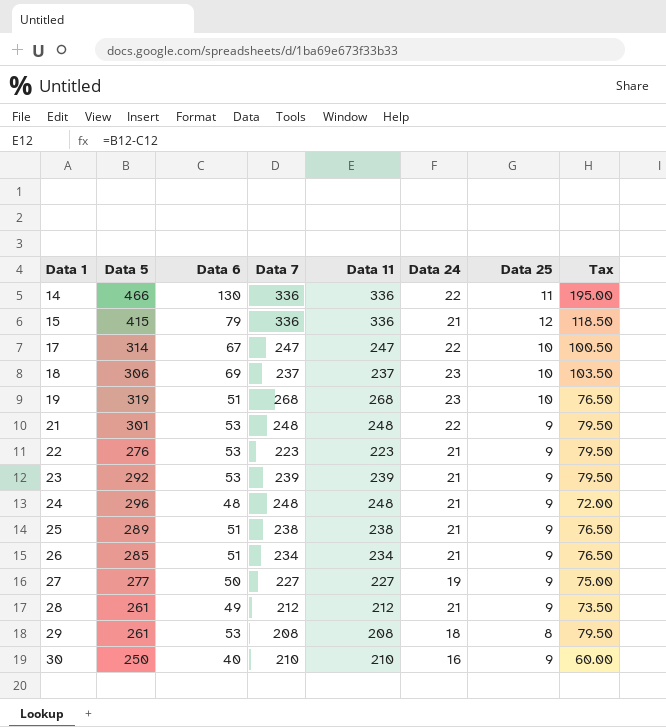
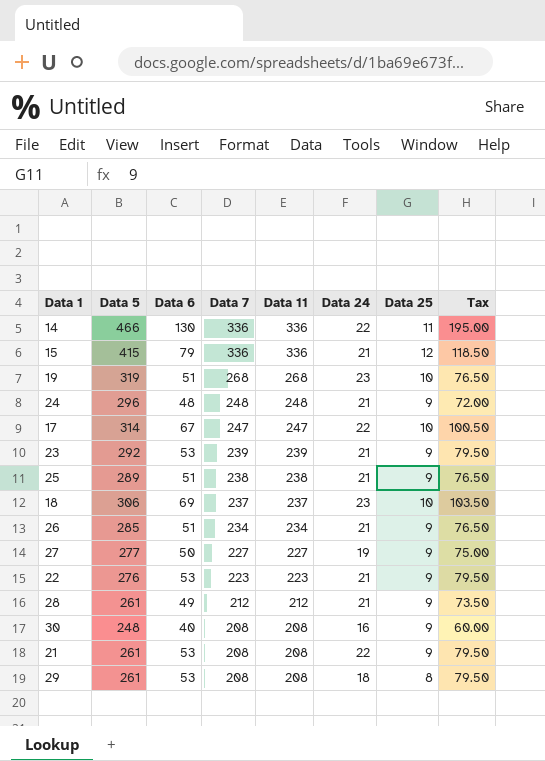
row order: Data 1 ascending -> Data 7 descending
30 | Data 5: 250 -> 248
30 | Data 7: 210 -> 208
30 | Data 11: 210 -> 208
21 | Data 5: 301 -> 261
21 | Data 7: 248 -> 208
21 | Data 11: 248 -> 208

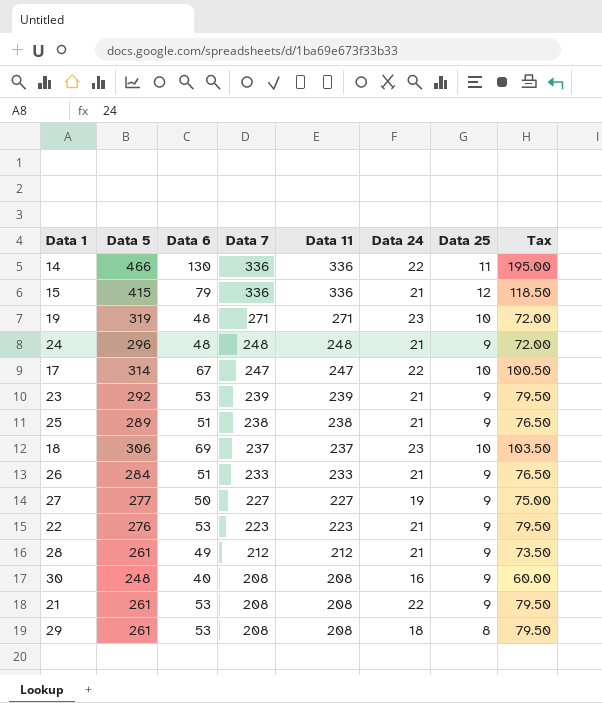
19 | Data 6: 51 -> 48
19 | Data 7: 268 -> 271
19 | Data 11: 268 -> 271
19 | Tax: 76.50 -> 72.00
26 | Data 5: 285 -> 284
26 | Data 7: 234 -> 233
26 | Data 11: 234 -> 233

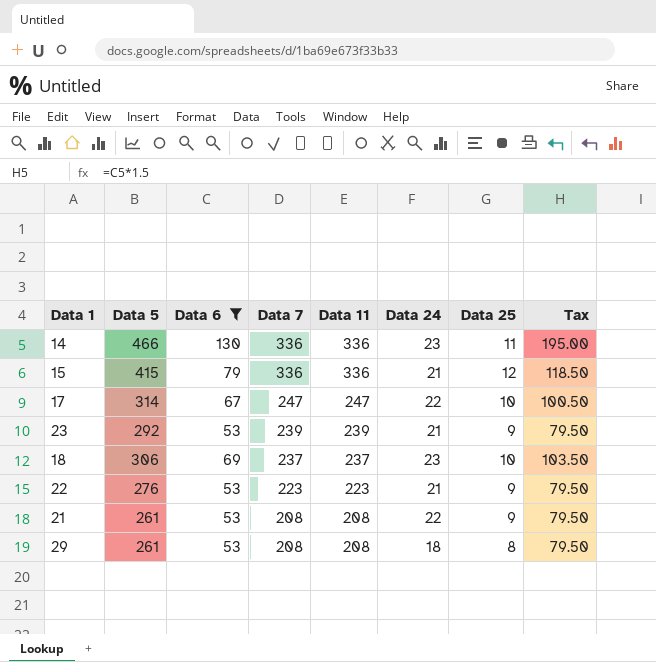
filter: none -> Data 6 >= 53
14 | Data 24: 22 -> 23

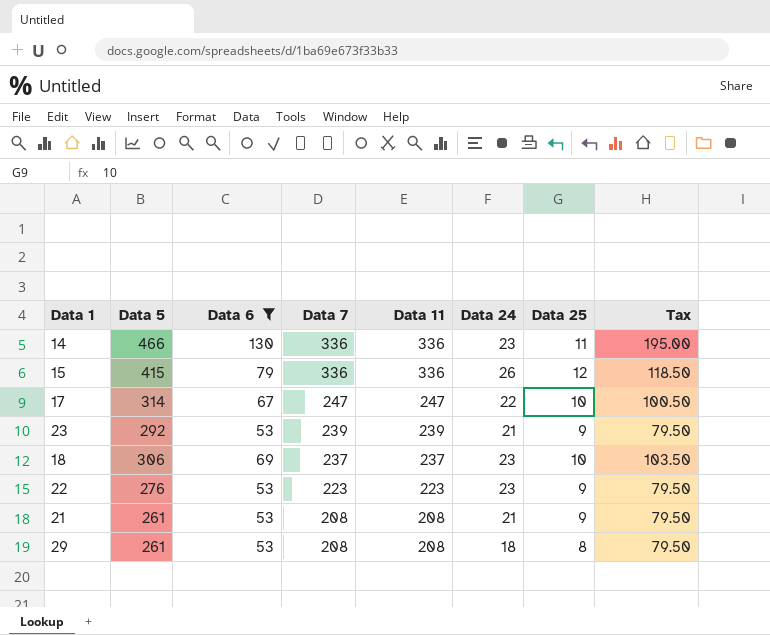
15 | Data 24: 21 -> 26
22 | Data 24: 21 -> 23
21 | Data 24: 22 -> 21

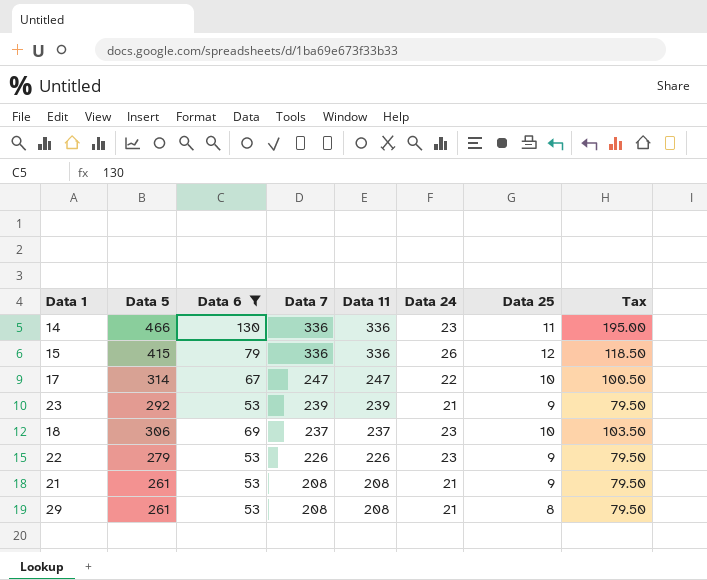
22 | Data 5: 276 -> 279
22 | Data 7: 223 -> 226
22 | Data 11: 223 -> 226
29 | Data 24: 18 -> 21

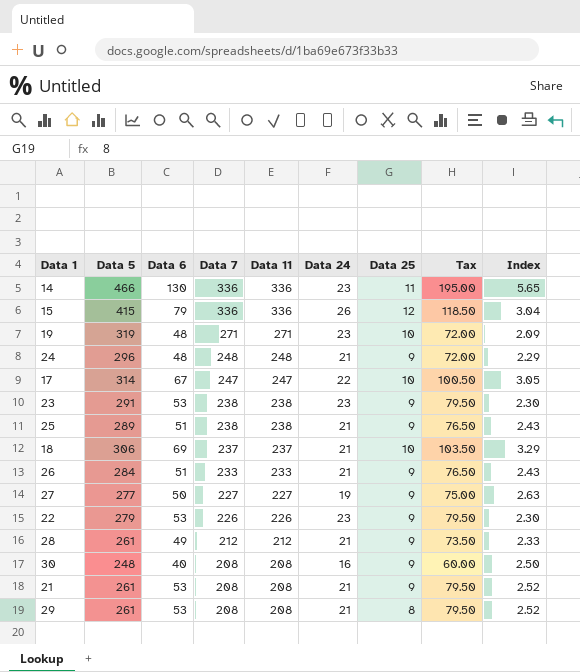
filter: Data 6 >= 53 -> none
column Index | formula: none -> [Data 6] / [Data 24]
23 | Data 5: 292 -> 291
23 | Data 7: 239 -> 238
23 | Data 11: 239 -> 238
23 | Data 24: 21 -> 23
18 | Data 24: 23 -> 21

